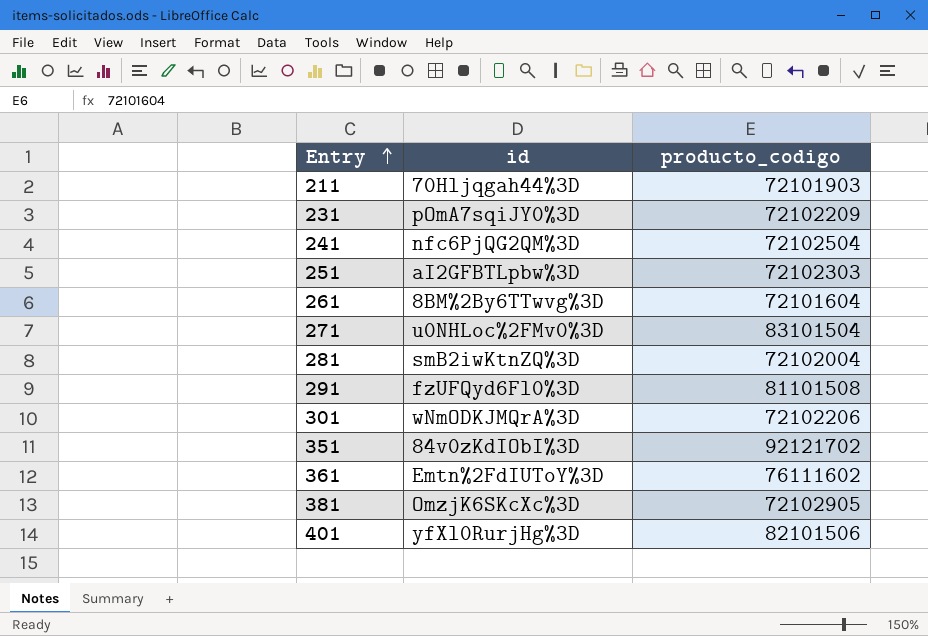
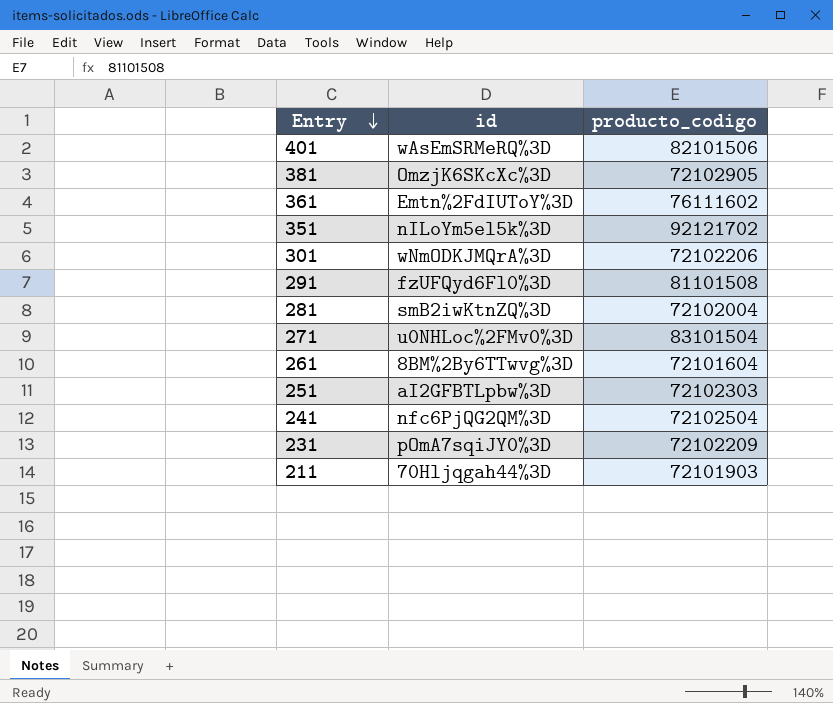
row order: Entry ascending -> Entry descending
401 | id: yfXl0RurjHg%3D -> wAsEmSRMeRQ%3D
351 | id: 84v0zKdIObI%3D -> nILoYm5el5k%3D

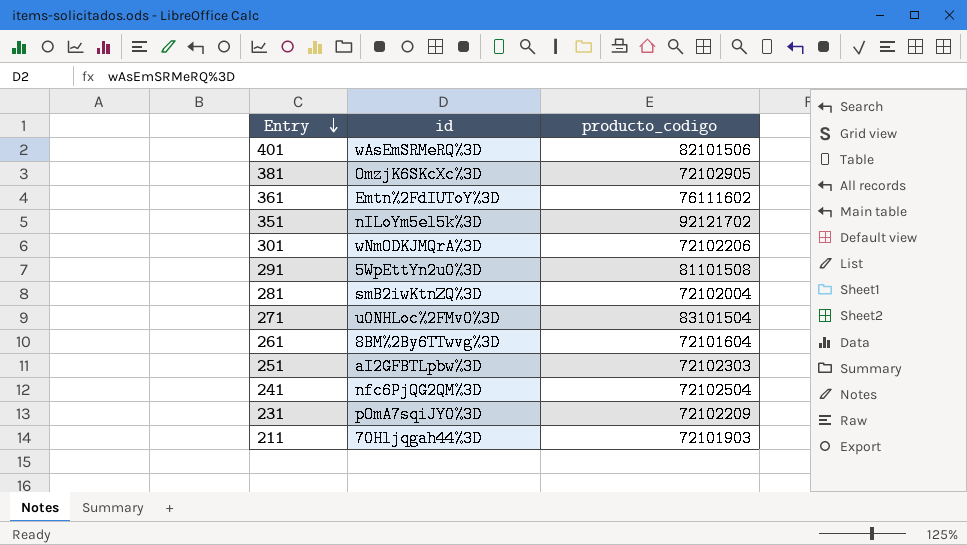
291 | id: fzUFQyd6Fl0%3D -> 5WpEttYn2u0%3D

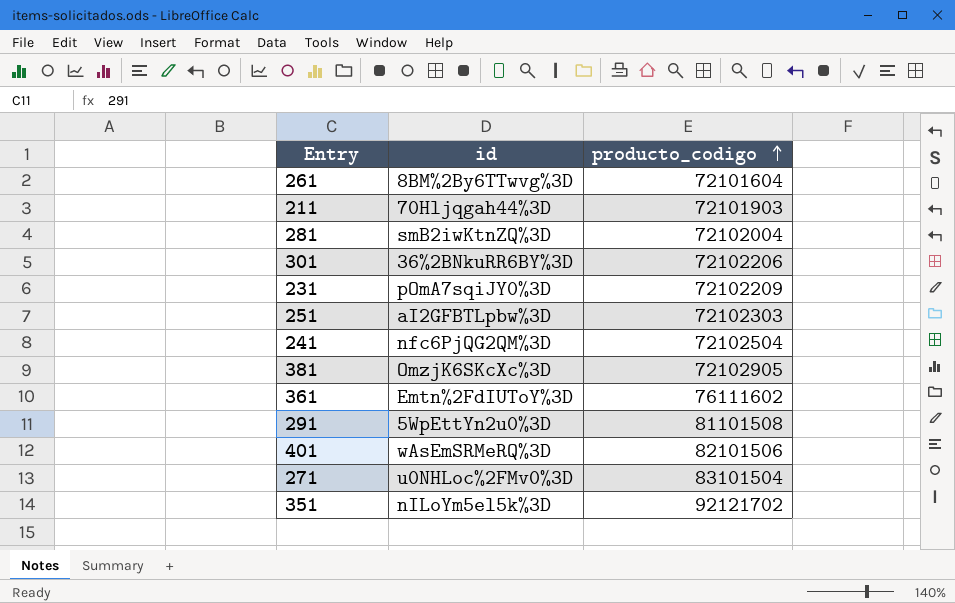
row order: Entry descending -> producto_codigo ascending
301 | id: wNmODKJMQrA%3D -> 36%2BNkuRR6BY%3D

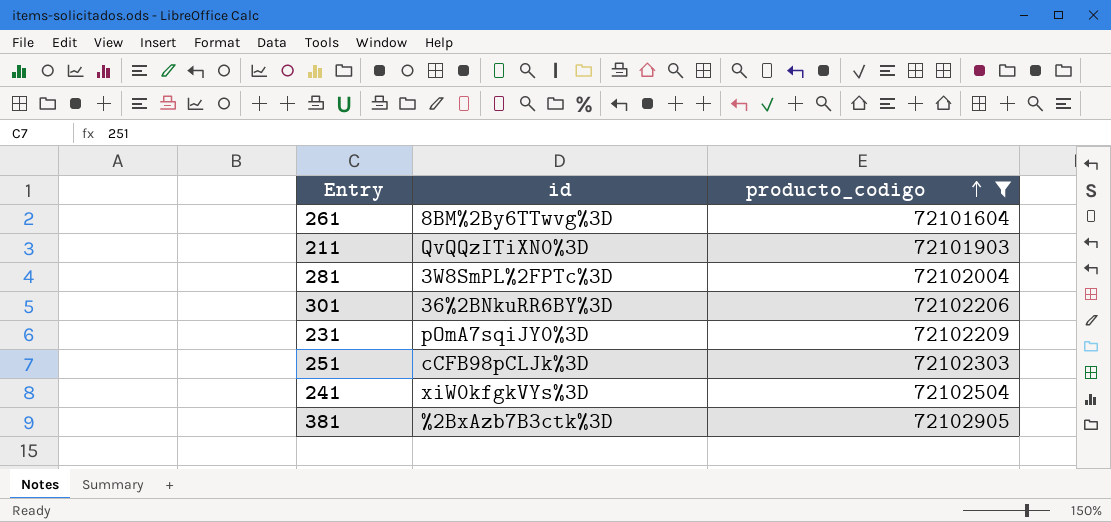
filter: none -> producto_codigo <= 72102905
211 | id: 70Hljqgah44%3D -> QvQQzITiXN0%3D
281 | id: smB2iwKtnZQ%3D -> 3W8SmPL%2FPTc%3D
251 | id: aI2GFBTLpbw%3D -> cCFB98pCLJk%3D
241 | id: nfc6PjQG2QM%3D -> xiW0kfgkVYs%3D
381 | id: OmzjK6SKcXc%3D -> %2BxAzb7B3ctk%3D

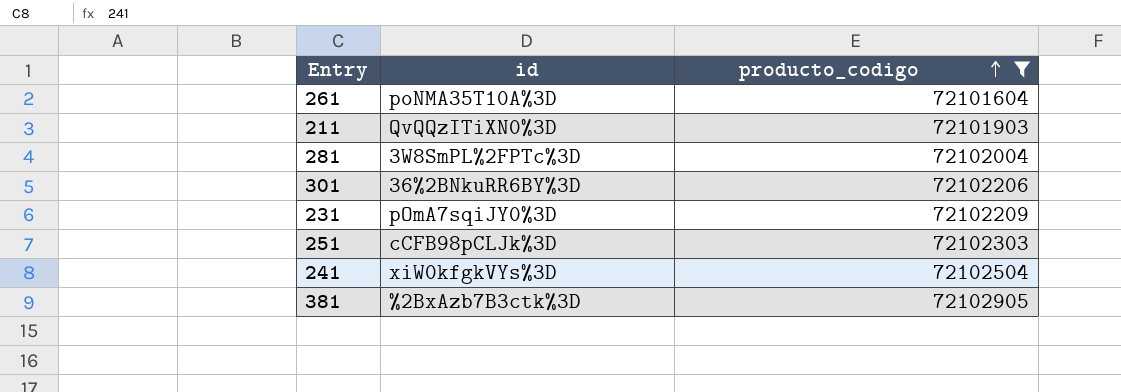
261 | id: 8BM%2By6TTwvg%3D -> poNMA35T10A%3D

